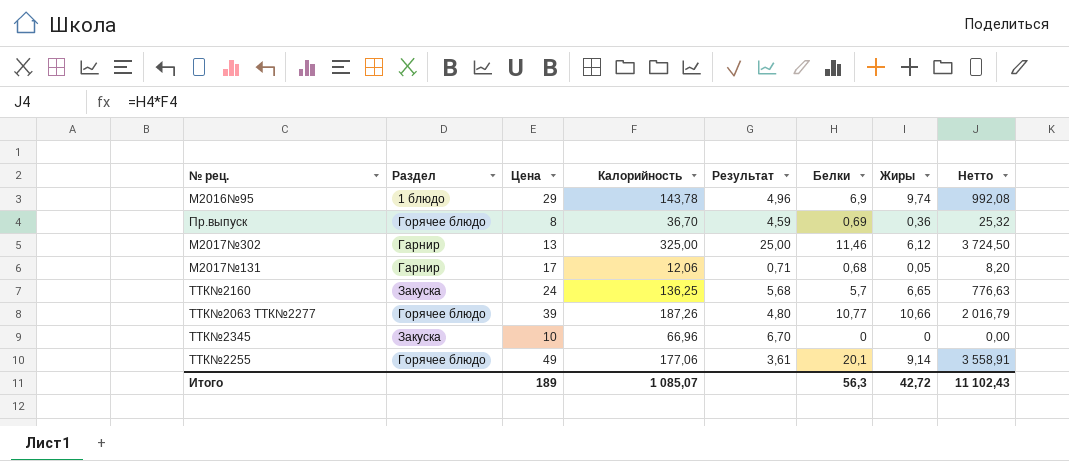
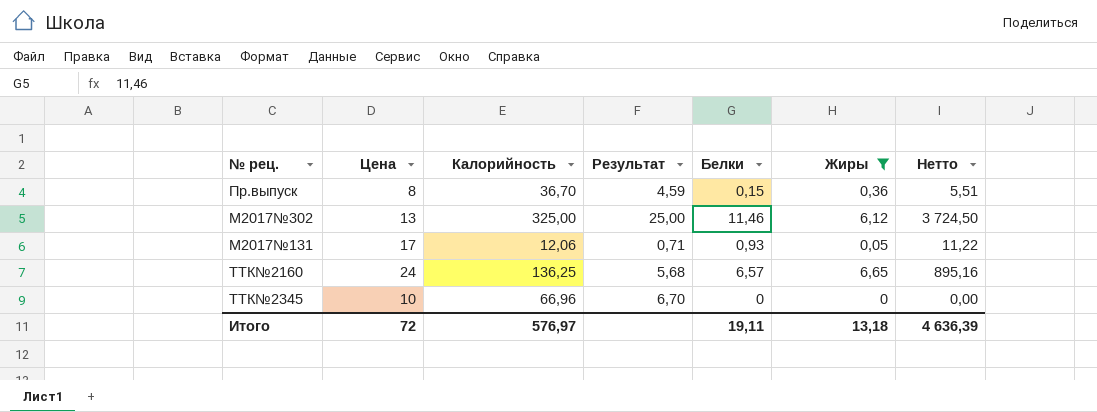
filter: none -> Жиры <= 6,65
column Раздел | position: 2 -> none
Пр.выпуск | Белки: 0,69 -> 0,15
Пр.выпуск | Нетто: 25,32 -> 5,51
М2017№131 | Белки: 0,68 -> 0,93
М2017№131 | Нетто: 8,20 -> 11,22
ТТК№2160 | Белки: 5,7 -> 6,57
ТТК№2160 | Нетто: 776,63 -> 895,16
Итого | Цена: 189 -> 72
Итого | Калорийность: 1 085,07 -> 576,97
Итого | Белки: 56,3 -> 19,11
Итого | Жиры: 42,72 -> 13,18
Итого | Нетто: 11 102,43 -> 4 636,39

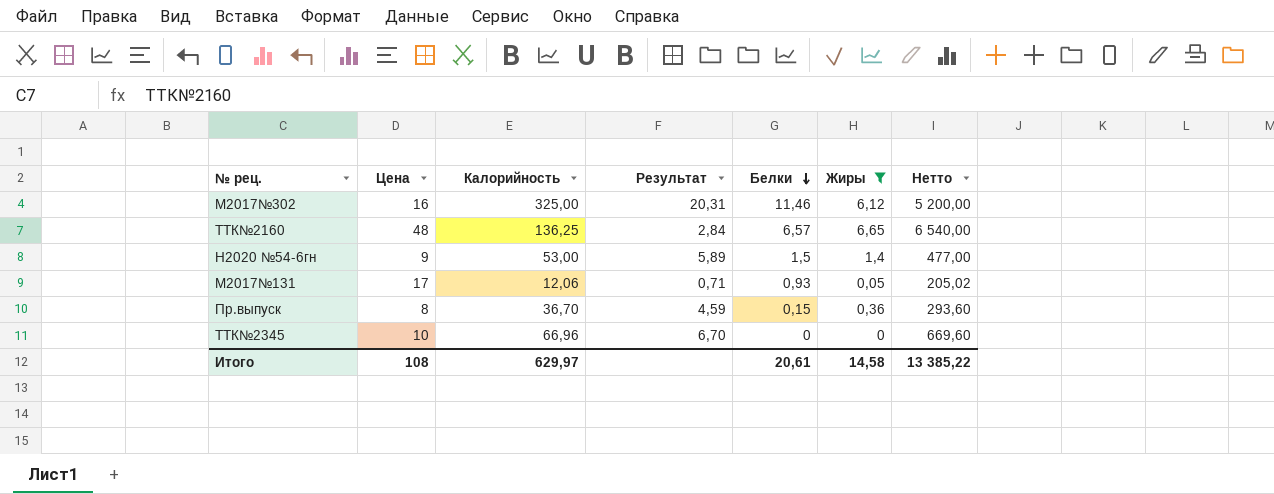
row order: none -> Белки descending
column Нетто | formula: [Калорийность] * [Белки] -> [Цена] * [Калорийность]
М2017№302 | Цена: 13 -> 16
М2017№302 | Результат: 25,00 -> 20,31
ТТК№2160 | Цена: 24 -> 48
ТТК№2160 | Результат: 5,68 -> 2,84
row Н2020 №54-6гн: none -> 9 | 53,00 | 5,89 | 1,5 | 1,4 | 477,00
Итого | Цена: 72 -> 108
Итого | Калорийность: 576,97 -> 629,97
Итого | Белки: 19,11 -> 20,61
Итого | Жиры: 13,18 -> 14,58
Итого | Нетто: 4 636,39 -> 13 385,22

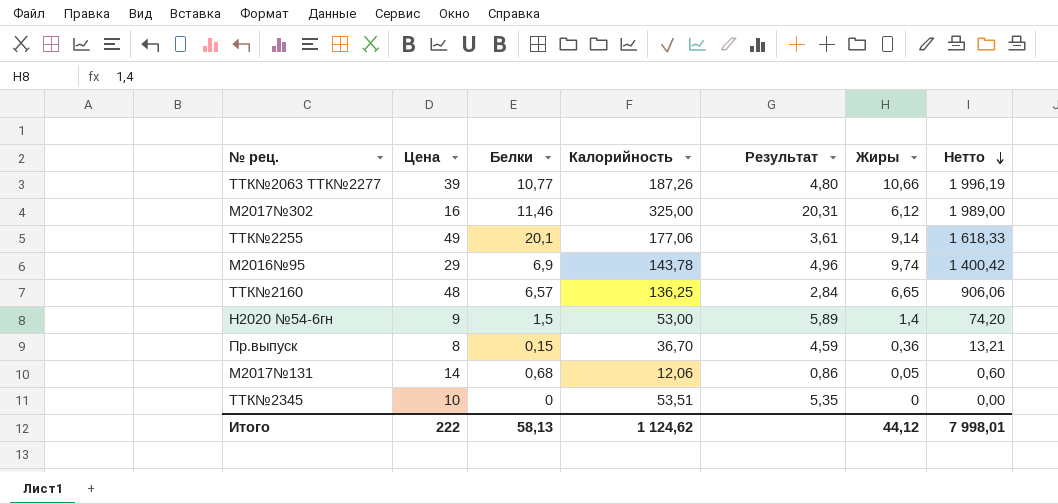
filter: Жиры <= 6,65 -> none
row order: Белки descending -> Нетто descending
column Белки | position: 5 -> 3
column Нетто | formula: [Цена] * [Калорийность] -> [Калорийность] * [Жиры]
М2017№131 | Цена: 17 -> 14
М2017№131 | Белки: 0,93 -> 0,68
М2017№131 | Результат: 0,71 -> 0,86
ТТК№2345 | Калорийность: 66,96 -> 53,51
ТТК№2345 | Результат: 6,70 -> 5,35
Итого | Цена: 108 -> 222
Итого | Белки: 20,61 -> 58,13
Итого | Калорийность: 629,97 -> 1 124,62
Итого | Жиры: 14,58 -> 44,12
Итого | Нетто: 13 385,22 -> 7 998,01

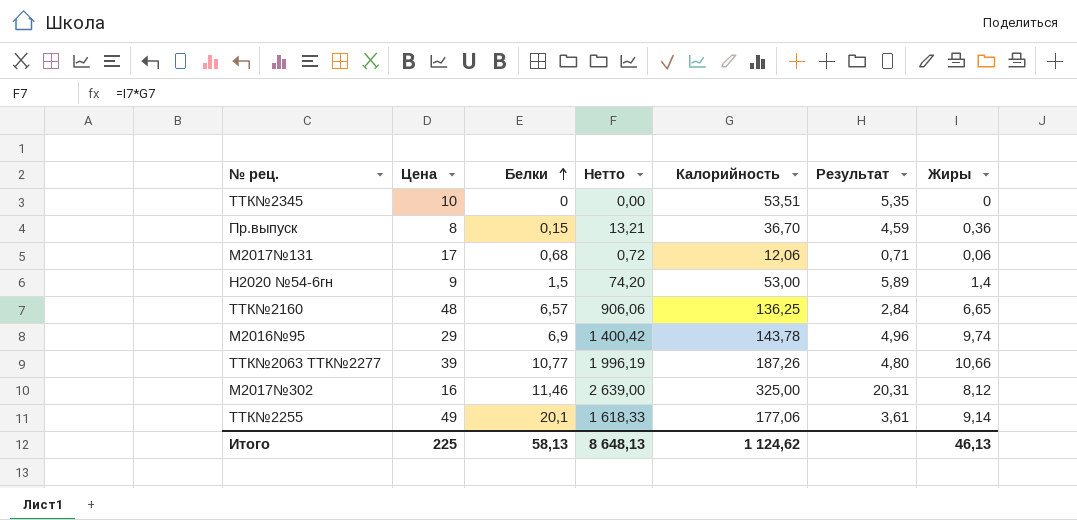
row order: Нетто descending -> Белки ascending
column Нетто | position: 7 -> 4
М2017№131 | Цена: 14 -> 17
М2017№131 | Нетто: 0,60 -> 0,72
М2017№131 | Результат: 0,86 -> 0,71
М2017№131 | Жиры: 0,05 -> 0,06
М2017№302 | Нетто: 1 989,00 -> 2 639,00
М2017№302 | Жиры: 6,12 -> 8,12
Итого | Цена: 222 -> 225
Итого | Нетто: 7 998,01 -> 8 648,13
Итого | Жиры: 44,12 -> 46,13

